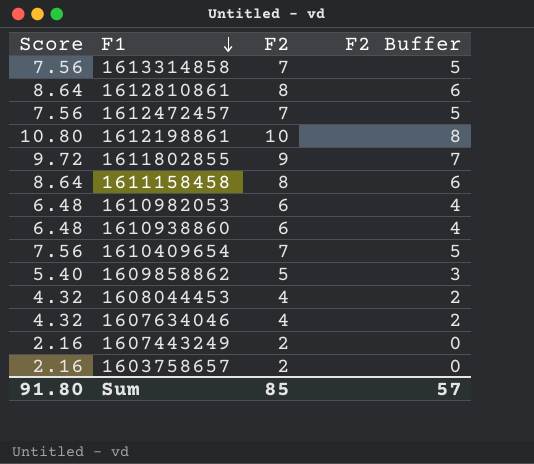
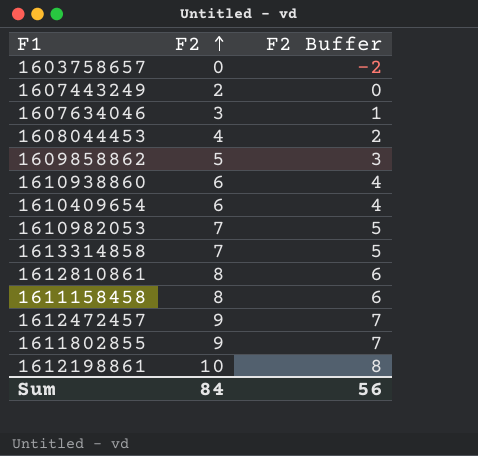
row order: F1 descending -> F2 ascending
column Score | formula: [F2] * 1.08 -> none
1603758657 | F2: 2 -> 0
1603758657 | F2 Buffer: 0 -> -2
1607634046 | F2: 4 -> 3
1607634046 | F2 Buffer: 2 -> 1
1610409654 | F2: 7 -> 6
1610409654 | F2 Buffer: 5 -> 4
1610982053 | F2: 6 -> 7
1610982053 | F2 Buffer: 4 -> 5
1612472457 | F2: 7 -> 9
1612472457 | F2 Buffer: 5 -> 7
Sum | F2: 85 -> 84
Sum | F2 Buffer: 57 -> 56

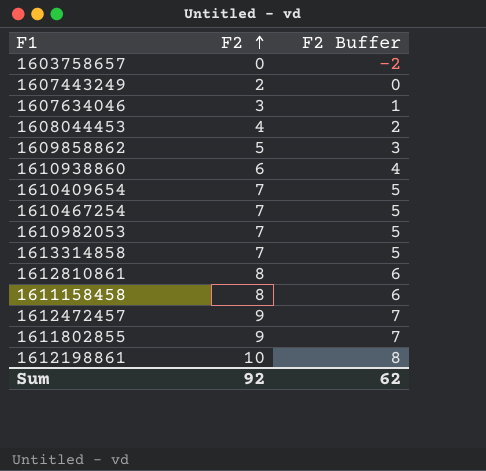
1610409654 | F2: 6 -> 7
1610409654 | F2 Buffer: 4 -> 5
row 1610467254: none -> 7 | 5
Sum | F2: 84 -> 92
Sum | F2 Buffer: 56 -> 62

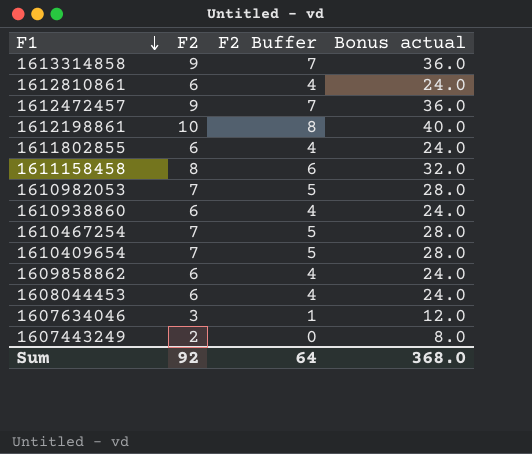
row order: F2 ascending -> F1 descending
column Bonus actual | formula: none -> [F2] * 4
row 1603758657: 0 | -2 -> none
1613314858 | F2: 7 -> 9
1613314858 | F2 Buffer: 5 -> 7
1612810861 | F2: 8 -> 6
1612810861 | F2 Buffer: 6 -> 4
1611802855 | F2: 9 -> 6
1611802855 | F2 Buffer: 7 -> 4
1609858862 | F2: 5 -> 6
1609858862 | F2 Buffer: 3 -> 4
1608044453 | F2: 4 -> 6
1608044453 | F2 Buffer: 2 -> 4
Sum | F2 Buffer: 62 -> 64

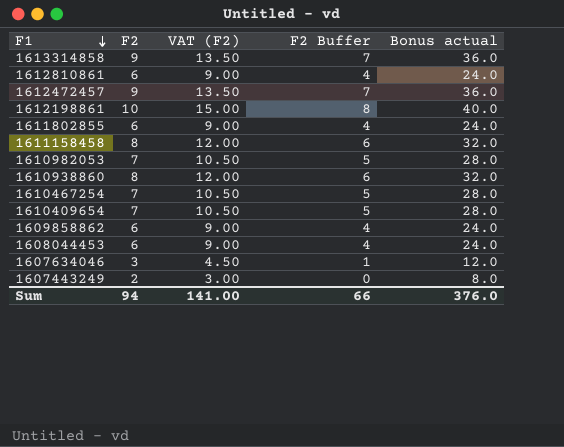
column VAT (F2) | formula: none -> [F2] * 1.5
1610938860 | F2: 6 -> 8
1610938860 | F2 Buffer: 4 -> 6
1610938860 | Bonus actual: 24.0 -> 32.0
Sum | F2: 92 -> 94
Sum | F2 Buffer: 64 -> 66
Sum | Bonus actual: 368.0 -> 376.0

